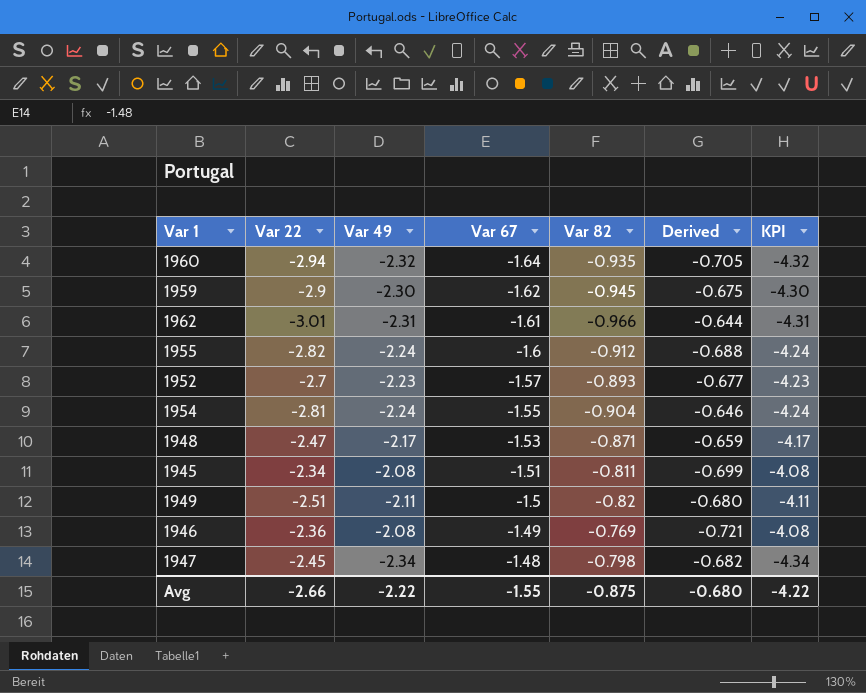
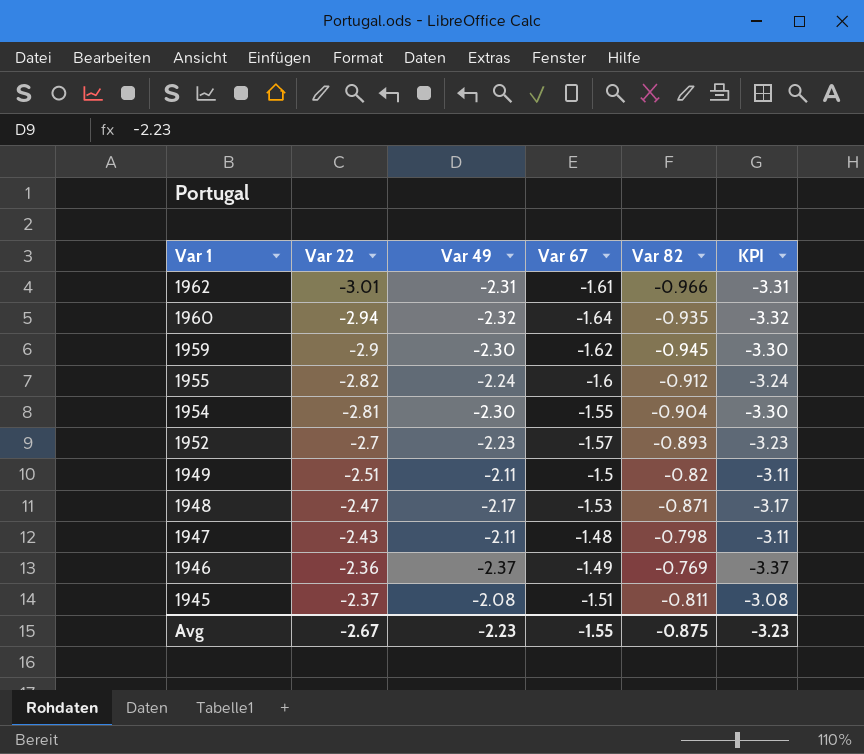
row order: Var 67 ascending -> Var 1 descending
column Derived | formula: [Var 67] - [Var 82] -> none
column KPI | formula: [Var 49] - 2 -> [Var 49] - 1
1954 | Var 49: -2.24 -> -2.30
1947 | Var 22: -2.45 -> -2.43
1947 | Var 49: -2.34 -> -2.11
1946 | Var 49: -2.08 -> -2.37
1945 | Var 22: -2.34 -> -2.37
Avg | Var 22: -2.66 -> -2.67
Avg | Var 49: -2.22 -> -2.23
Avg | KPI: -4.22 -> -3.23

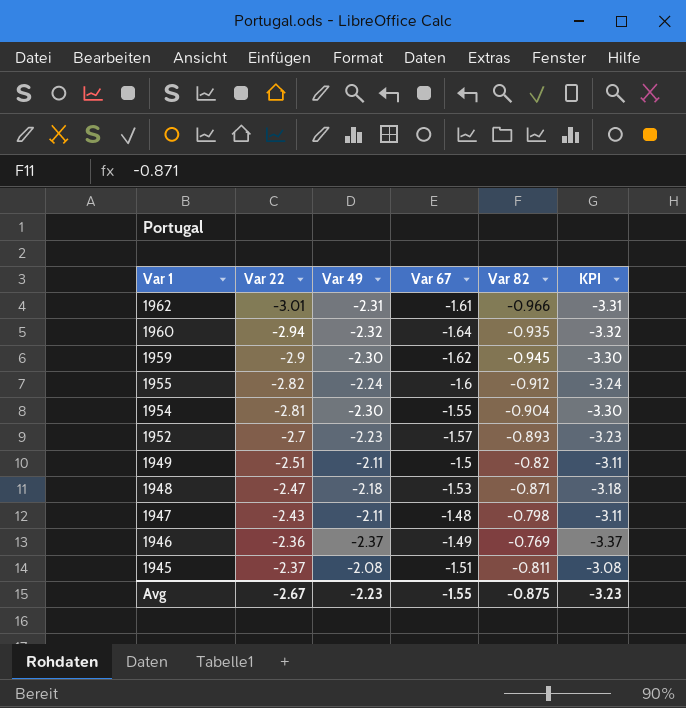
1948 | Var 49: -2.17 -> -2.18
1948 | KPI: -3.17 -> -3.18

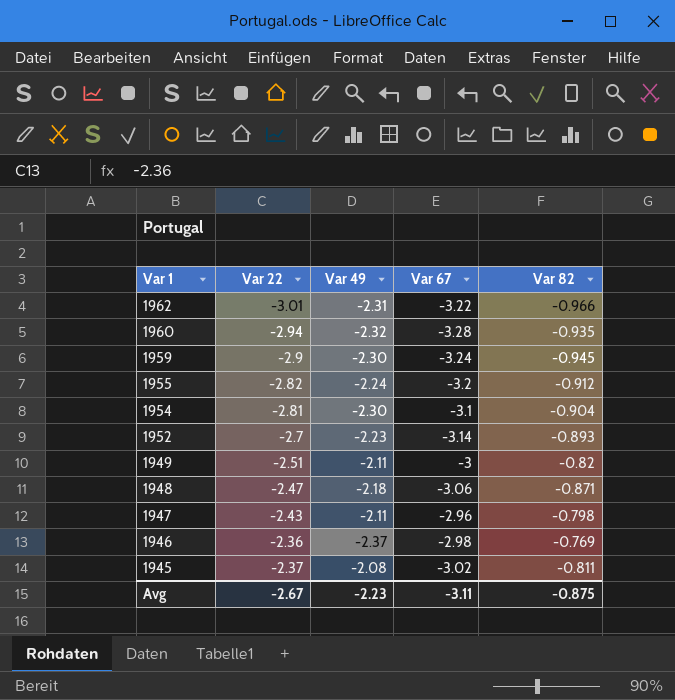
column KPI | formula: [Var 49] - 1 -> none
1962 | Var 67: -1.61 -> -3.22
1960 | Var 67: -1.64 -> -3.28
1959 | Var 67: -1.62 -> -3.24
1955 | Var 67: -1.6 -> -3.2
1954 | Var 67: -1.55 -> -3.1
1952 | Var 67: -1.57 -> -3.14
1949 | Var 67: -1.5 -> -3
1948 | Var 67: -1.53 -> -3.06
1947 | Var 67: -1.48 -> -2.96
1946 | Var 67: -1.49 -> -2.98
1945 | Var 67: -1.51 -> -3.02
Avg | Var 67: -1.55 -> -3.11

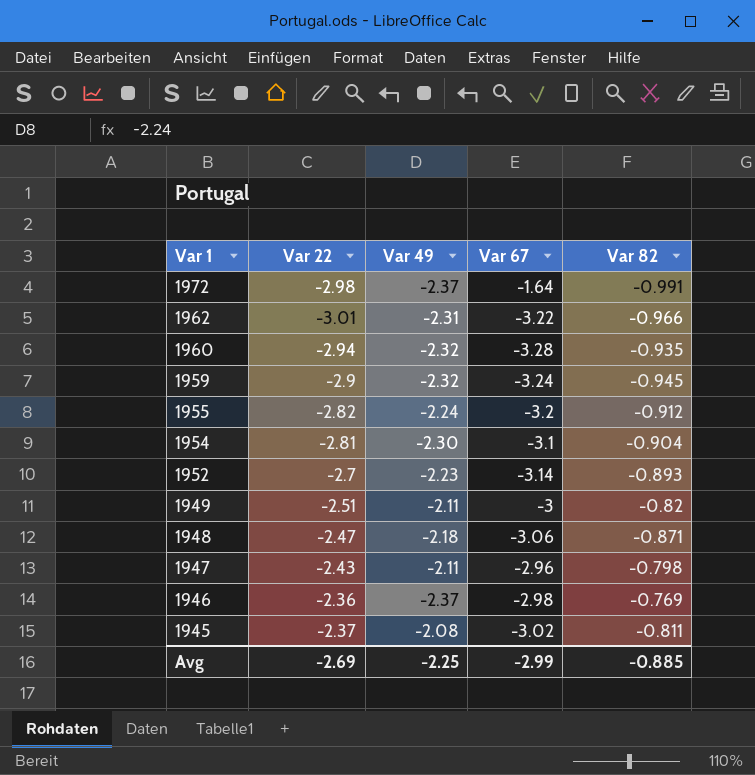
row 1972: none -> -2.98 | -2.37 | -1.64 | -0.991
1959 | Var 49: -2.30 -> -2.32
Avg | Var 22: -2.67 -> -2.69
Avg | Var 49: -2.23 -> -2.25
Avg | Var 67: -3.11 -> -2.99
Avg | Var 82: -0.875 -> -0.885

